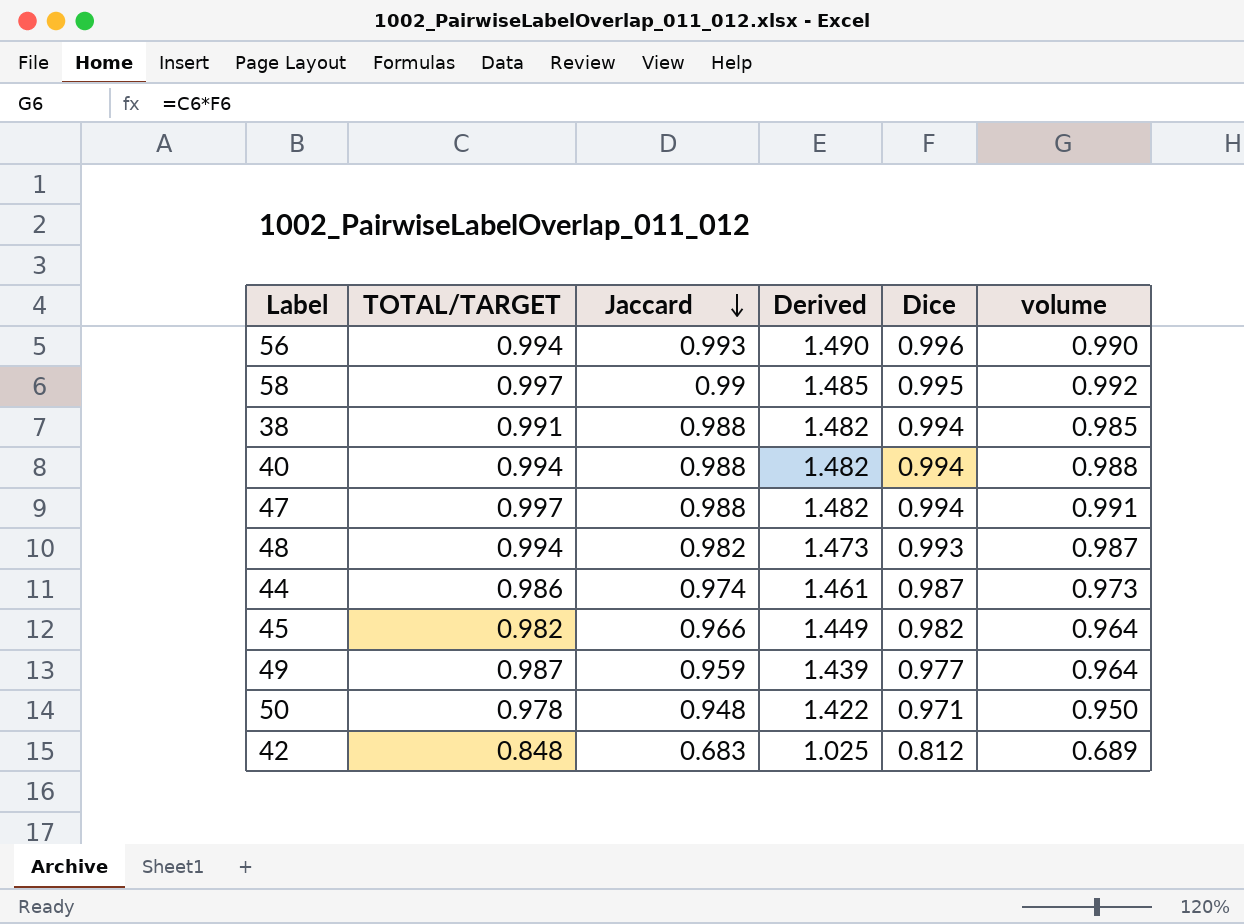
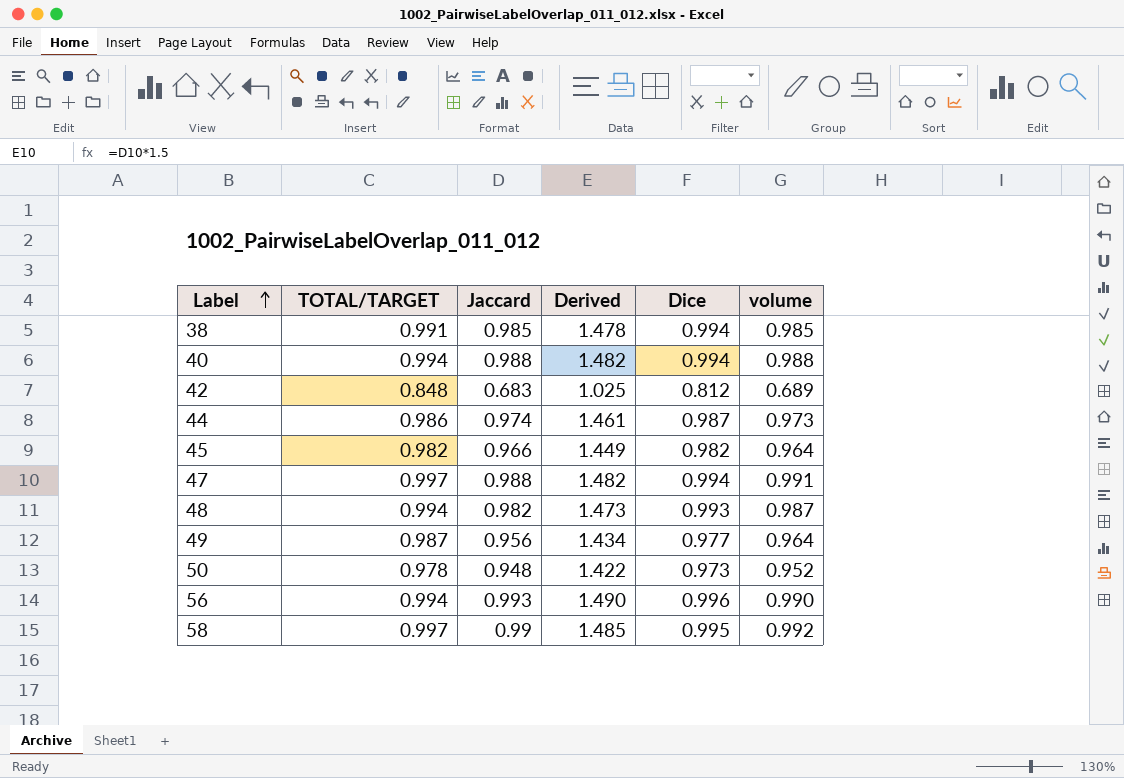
row order: Jaccard descending -> Label ascending
38 | Jaccard: 0.988 -> 0.985
38 | Derived: 1.482 -> 1.478
49 | Jaccard: 0.959 -> 0.956
49 | Derived: 1.439 -> 1.434
50 | Dice: 0.971 -> 0.973
50 | volume: 0.950 -> 0.952

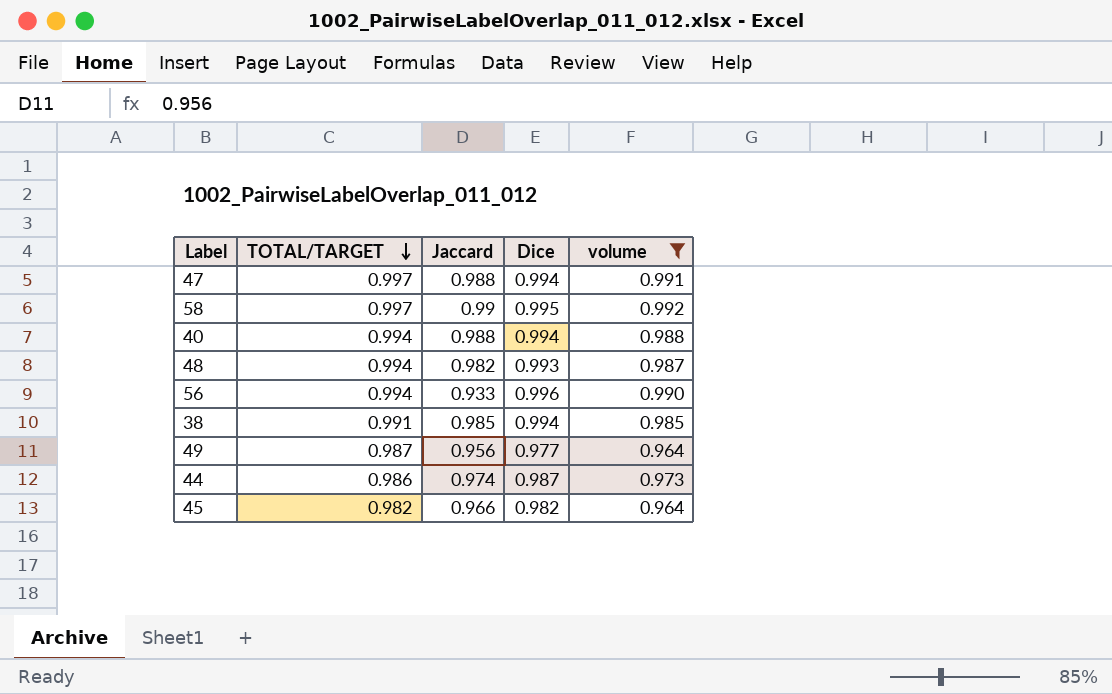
filter: none -> volume >= 0.964
row order: Label ascending -> TOTAL/TARGET descending
column Derived | formula: [Jaccard] * 1.5 -> none
56 | Jaccard: 0.993 -> 0.933

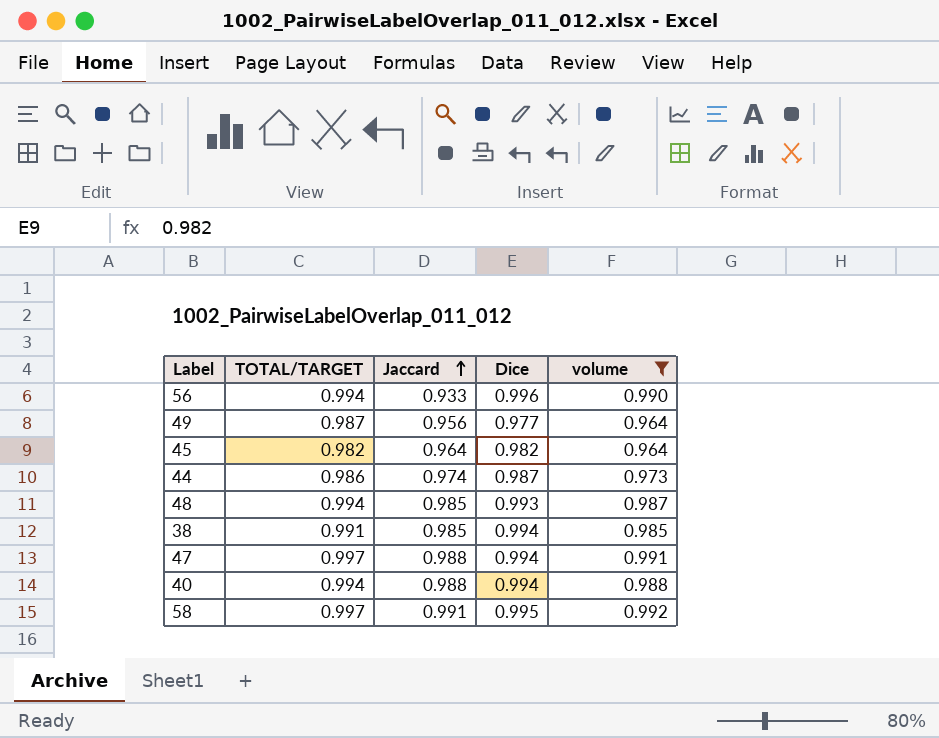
row order: TOTAL/TARGET descending -> Jaccard ascending
45 | Jaccard: 0.966 -> 0.964
48 | Jaccard: 0.982 -> 0.985
58 | Jaccard: 0.99 -> 0.991

